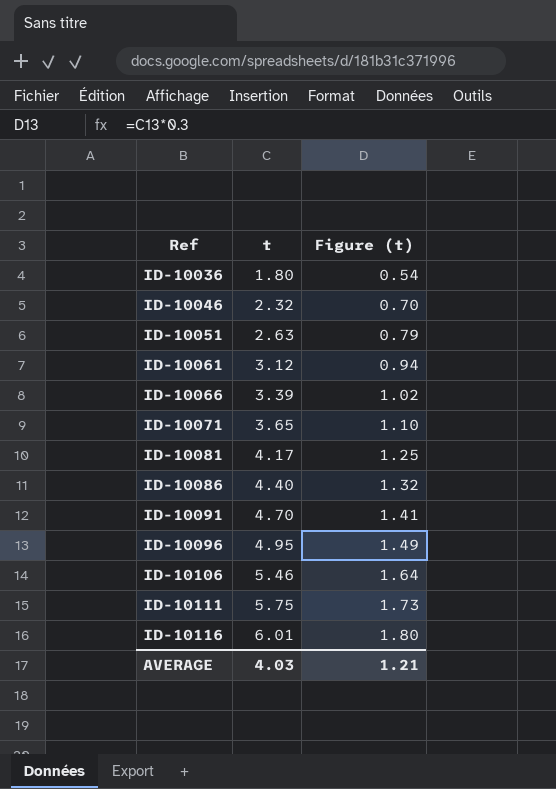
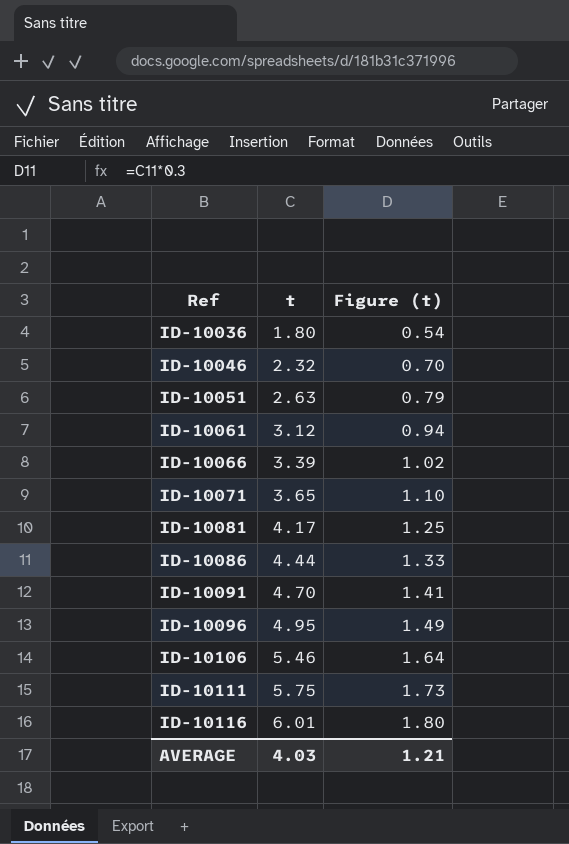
ID-10086 | t: 4.40 -> 4.44
ID-10086 | Figure (t): 1.32 -> 1.33

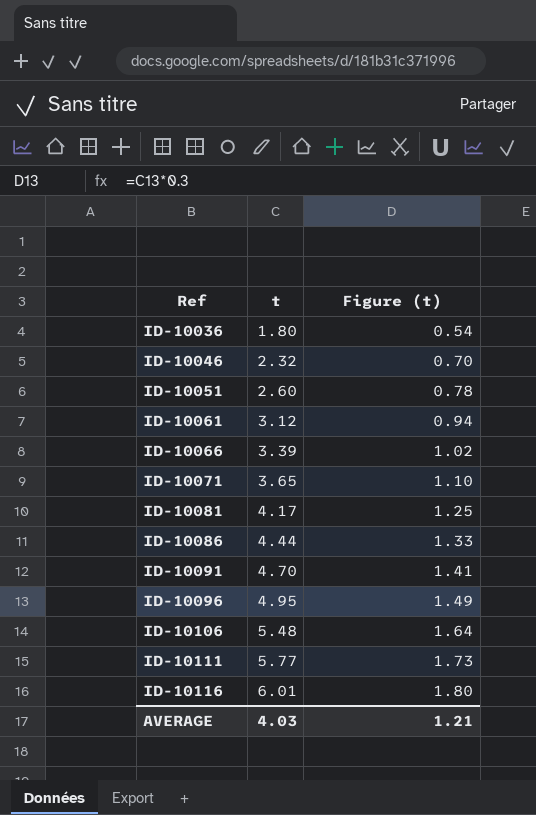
ID-10051 | t: 2.63 -> 2.60
ID-10051 | Figure (t): 0.79 -> 0.78
ID-10106 | t: 5.46 -> 5.48
ID-10111 | t: 5.75 -> 5.77

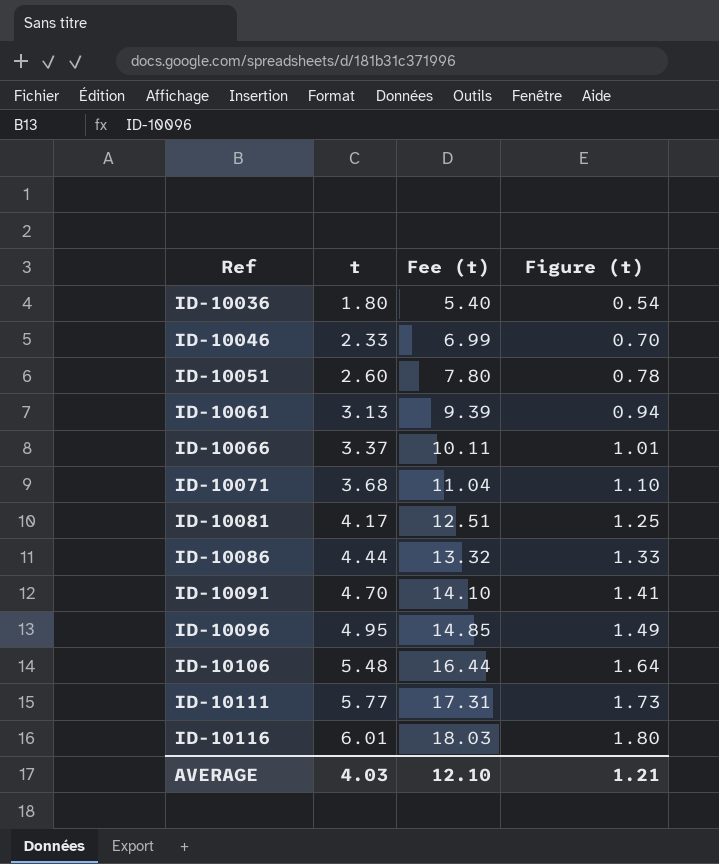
column Fee (t) | formula: none -> [t] * 3
ID-10046 | t: 2.32 -> 2.33
ID-10061 | t: 3.12 -> 3.13
ID-10066 | t: 3.39 -> 3.37
ID-10066 | Figure (t): 1.02 -> 1.01
ID-10071 | t: 3.65 -> 3.68

